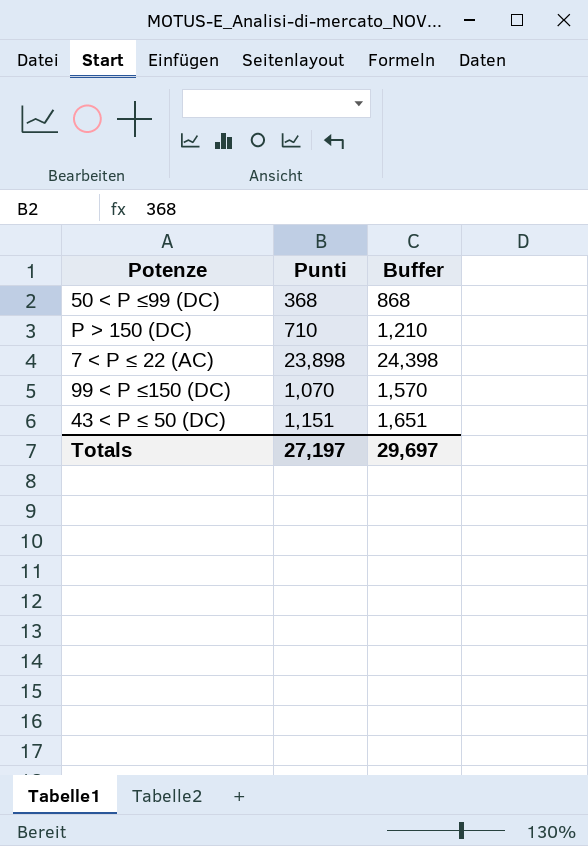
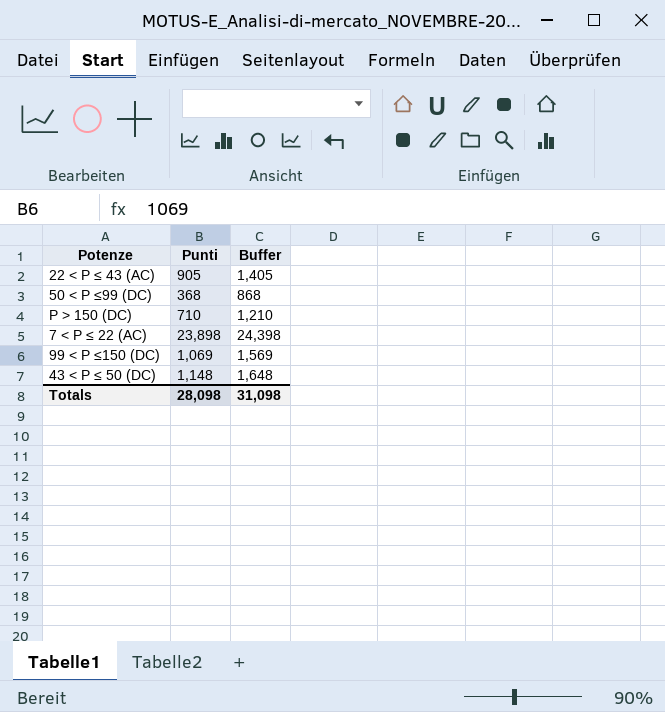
row 22 < P ≤ 43 (AC): none -> 905 | 1,405
99 < P ≤150 (DC) | Punti: 1,070 -> 1,069
99 < P ≤150 (DC) | Buffer: 1,570 -> 1,569
43 < P ≤ 50 (DC) | Punti: 1,151 -> 1,148
43 < P ≤ 50 (DC) | Buffer: 1,651 -> 1,648
Totals | Punti: 27,197 -> 28,098
Totals | Buffer: 29,697 -> 31,098

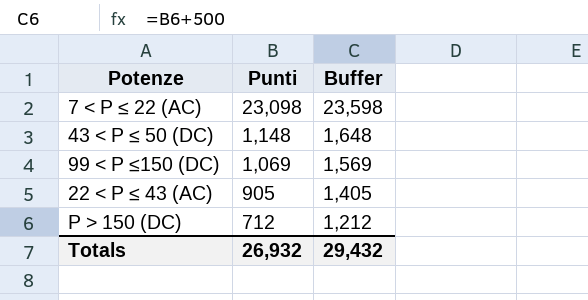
row order: none -> Punti descending
row 50 < P ≤99 (DC): 368 | 868 -> none
7 < P ≤ 22 (AC) | Punti: 23,898 -> 23,098
7 < P ≤ 22 (AC) | Buffer: 24,398 -> 23,598
P > 150 (DC) | Punti: 710 -> 712
P > 150 (DC) | Buffer: 1,210 -> 1,212
Totals | Punti: 28,098 -> 26,932
Totals | Buffer: 31,098 -> 29,432

